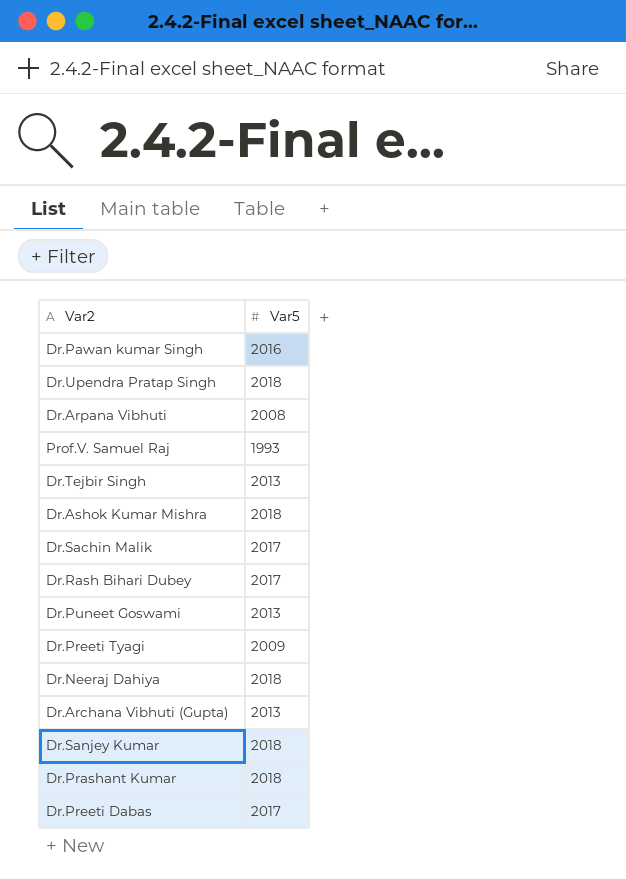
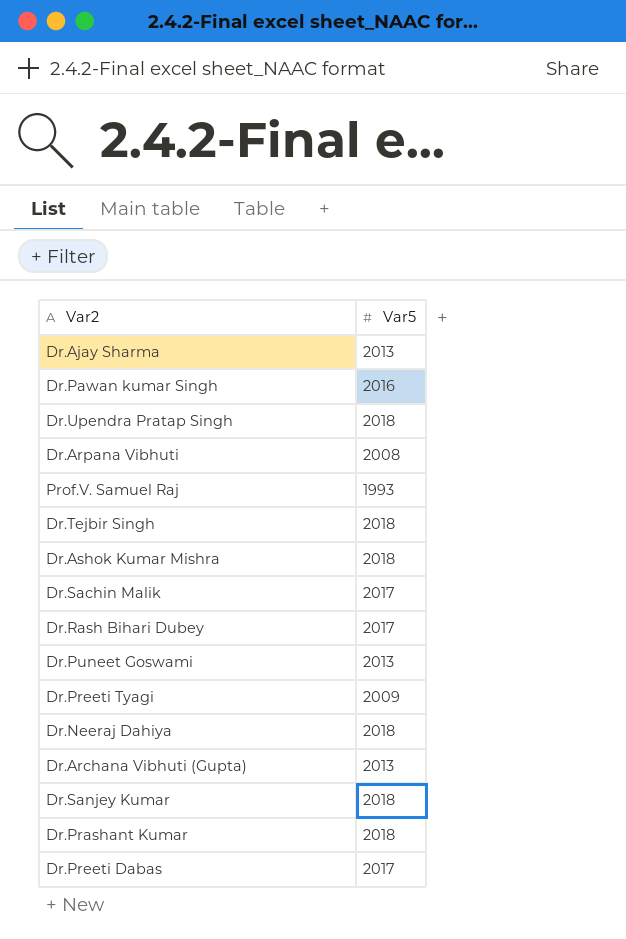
row Dr.Ajay Sharma: none -> 2013
Dr.Tejbir Singh | Var5: 2013 -> 2018

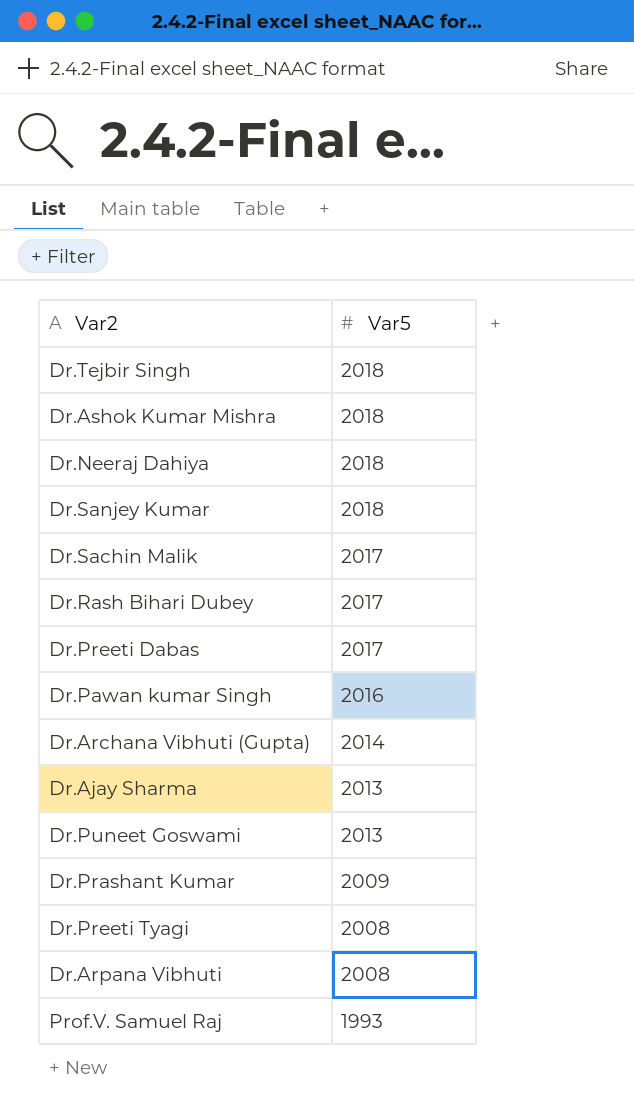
row order: none -> Var5 descending
row Dr.Upendra Pratap Singh: 2018 -> none
Dr.Archana Vibhuti (Gupta) | Var5: 2013 -> 2014
Dr.Prashant Kumar | Var5: 2018 -> 2009
Dr.Preeti Tyagi | Var5: 2009 -> 2008

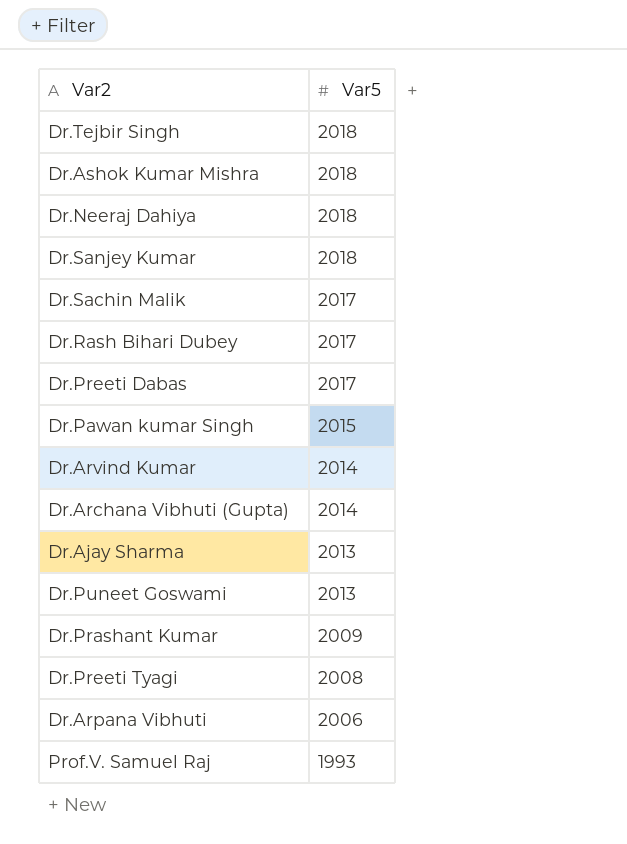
Dr.Pawan kumar Singh | Var5: 2016 -> 2015
row Dr.Arvind Kumar: none -> 2014
Dr.Arpana Vibhuti | Var5: 2008 -> 2006

